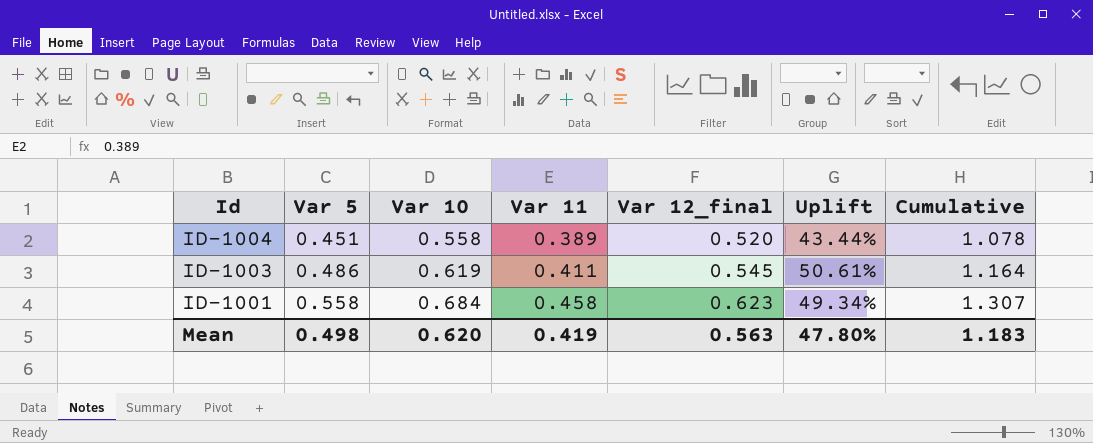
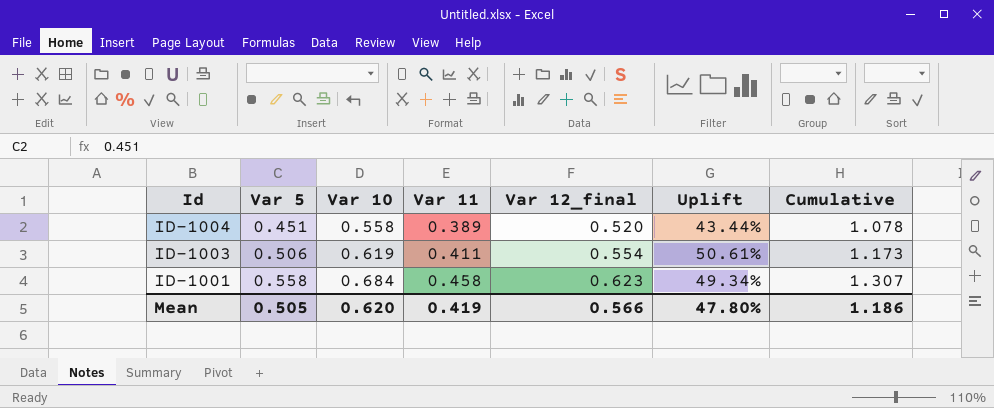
ID-1003 | Var 5: 0.486 -> 0.506
ID-1003 | Var 12_final: 0.545 -> 0.554
ID-1003 | Cumulative: 1.164 -> 1.173
Mean | Var 5: 0.498 -> 0.505
Mean | Var 12_final: 0.563 -> 0.566
Mean | Cumulative: 1.183 -> 1.186

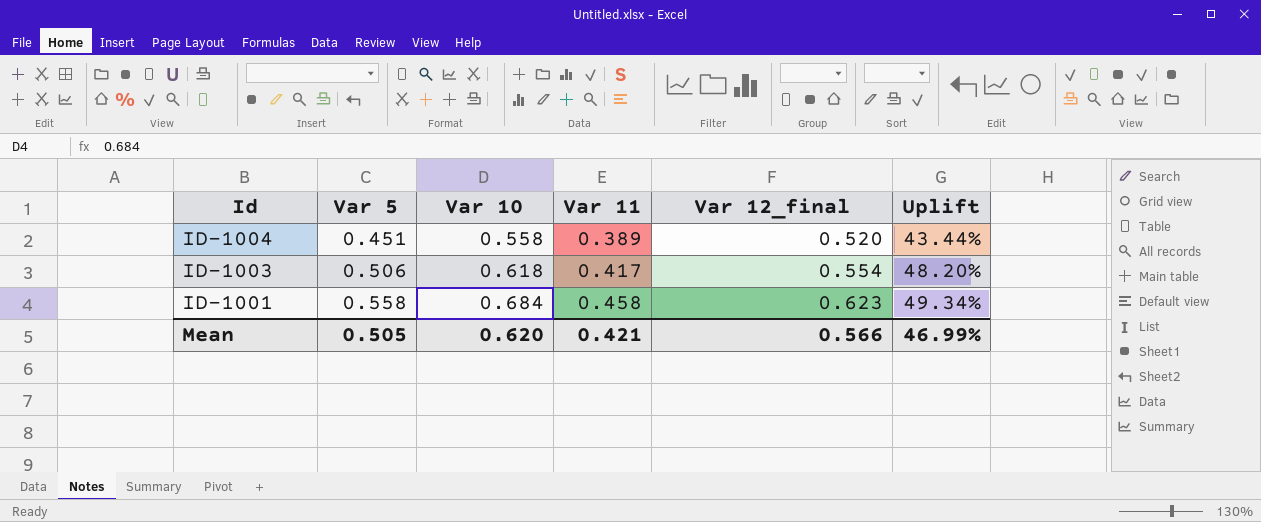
column Cumulative | formula: [Var 10] + [Var 12_final] -> none
ID-1003 | Var 10: 0.619 -> 0.618
ID-1003 | Var 11: 0.411 -> 0.417
ID-1003 | Uplift: 50.61% -> 48.20%
Mean | Var 11: 0.419 -> 0.421
Mean | Uplift: 47.80% -> 46.99%

